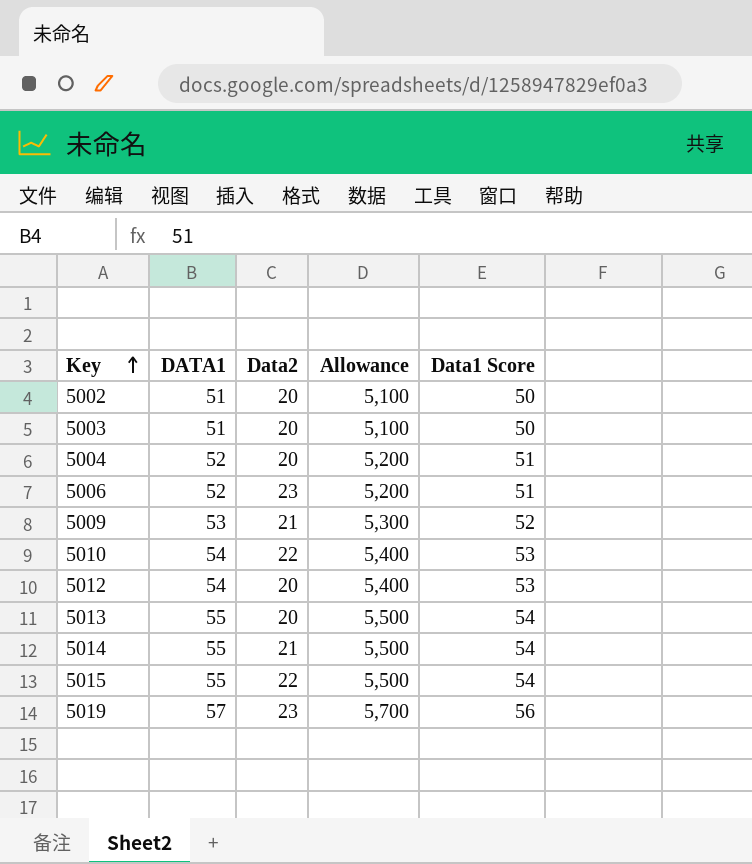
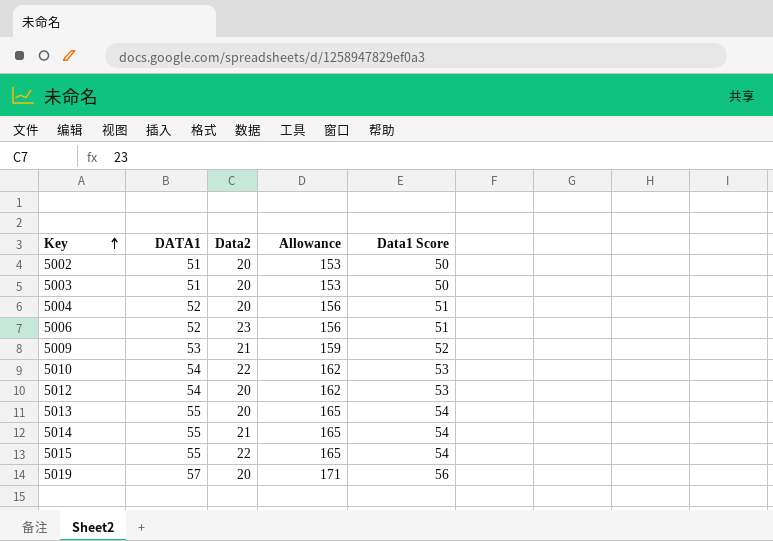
column Allowance | formula: [DATA1] * 100 -> [DATA1] * 3
5019 | Data2: 23 -> 20

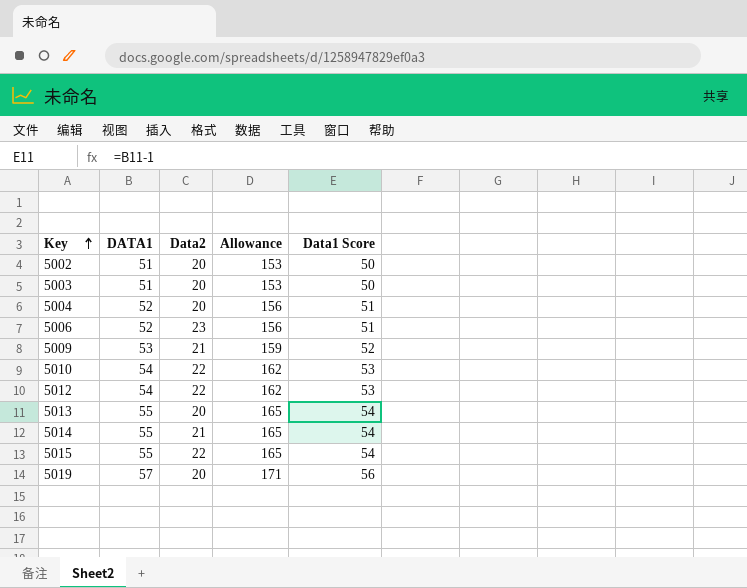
5012 | Data2: 20 -> 22

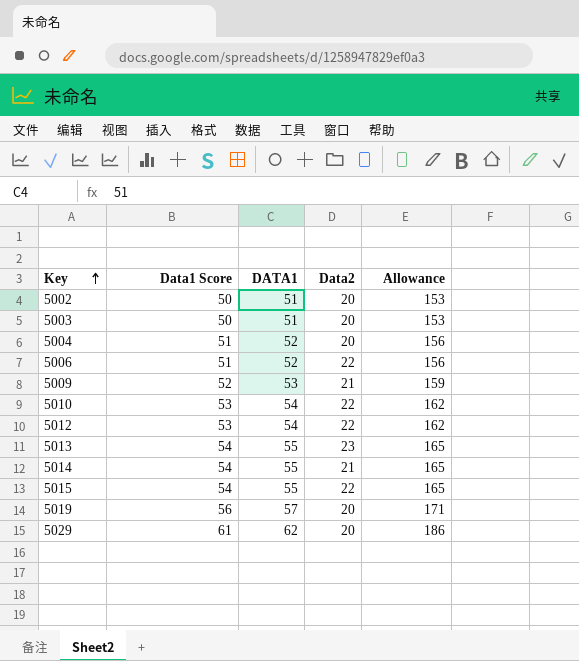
column Data1 Score | position: 5 -> 2
5006 | Data2: 23 -> 22
5013 | Data2: 20 -> 23
row 5029: none -> 61 | 62 | 20 | 186

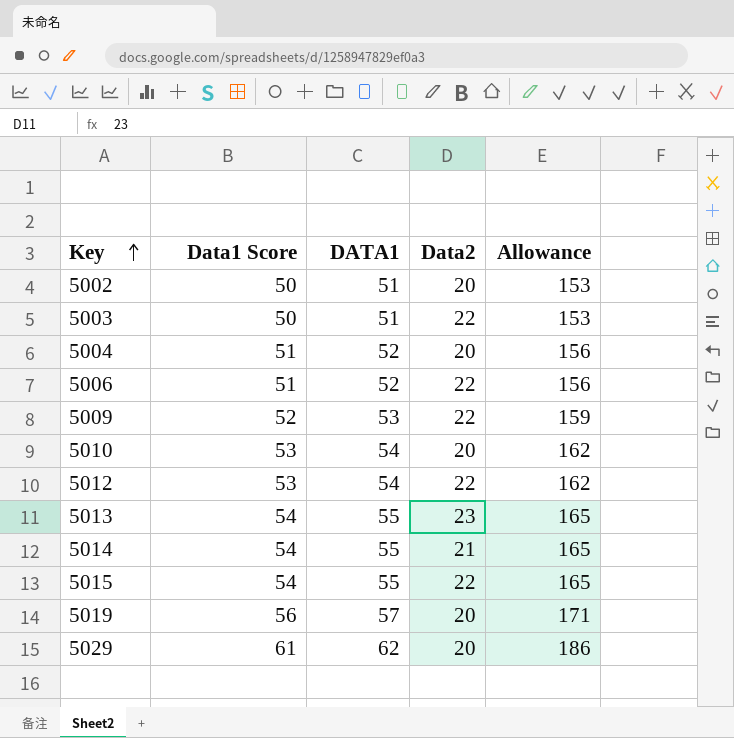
5003 | Data2: 20 -> 22
5009 | Data2: 21 -> 22
5010 | Data2: 22 -> 20

